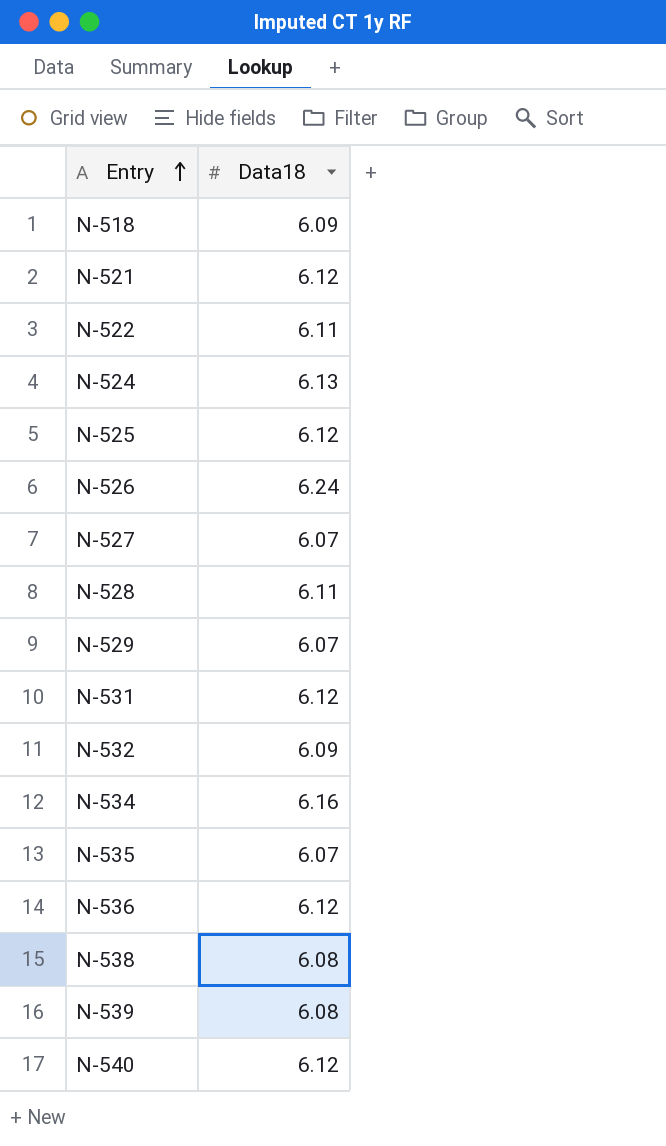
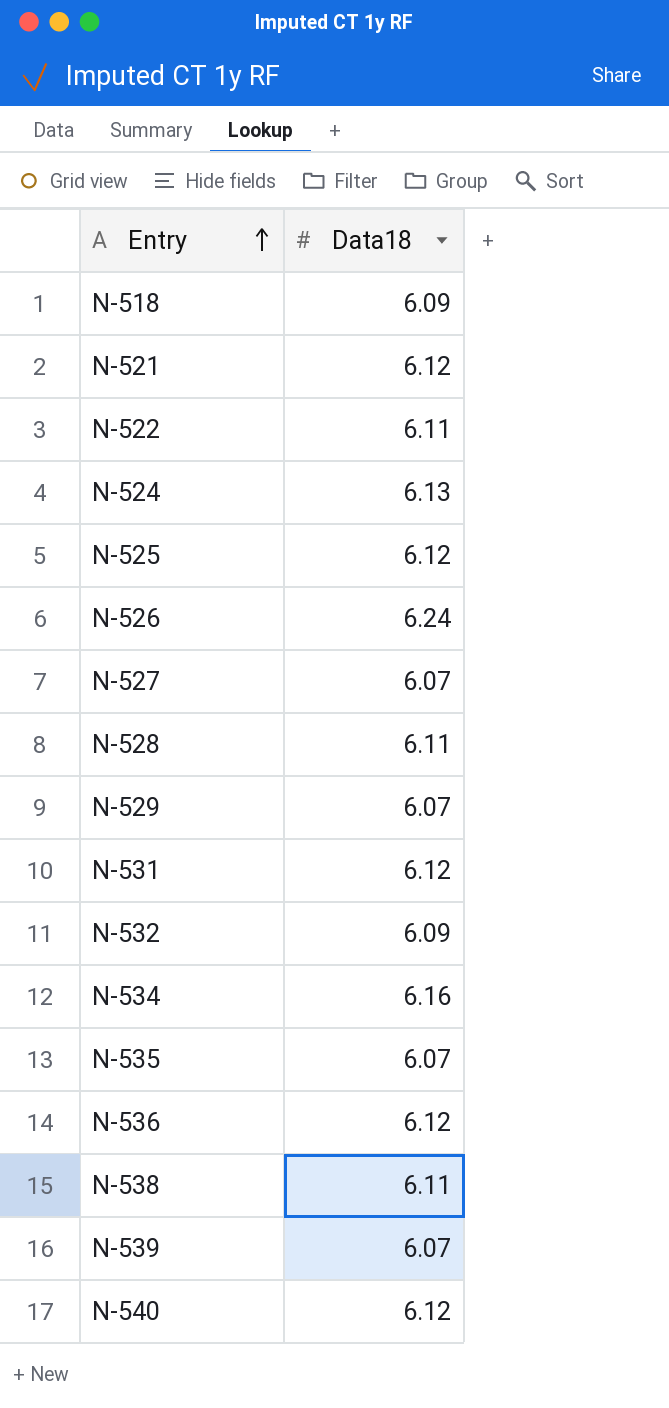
N-538 | Data18: 6.08 -> 6.11
N-539 | Data18: 6.08 -> 6.07

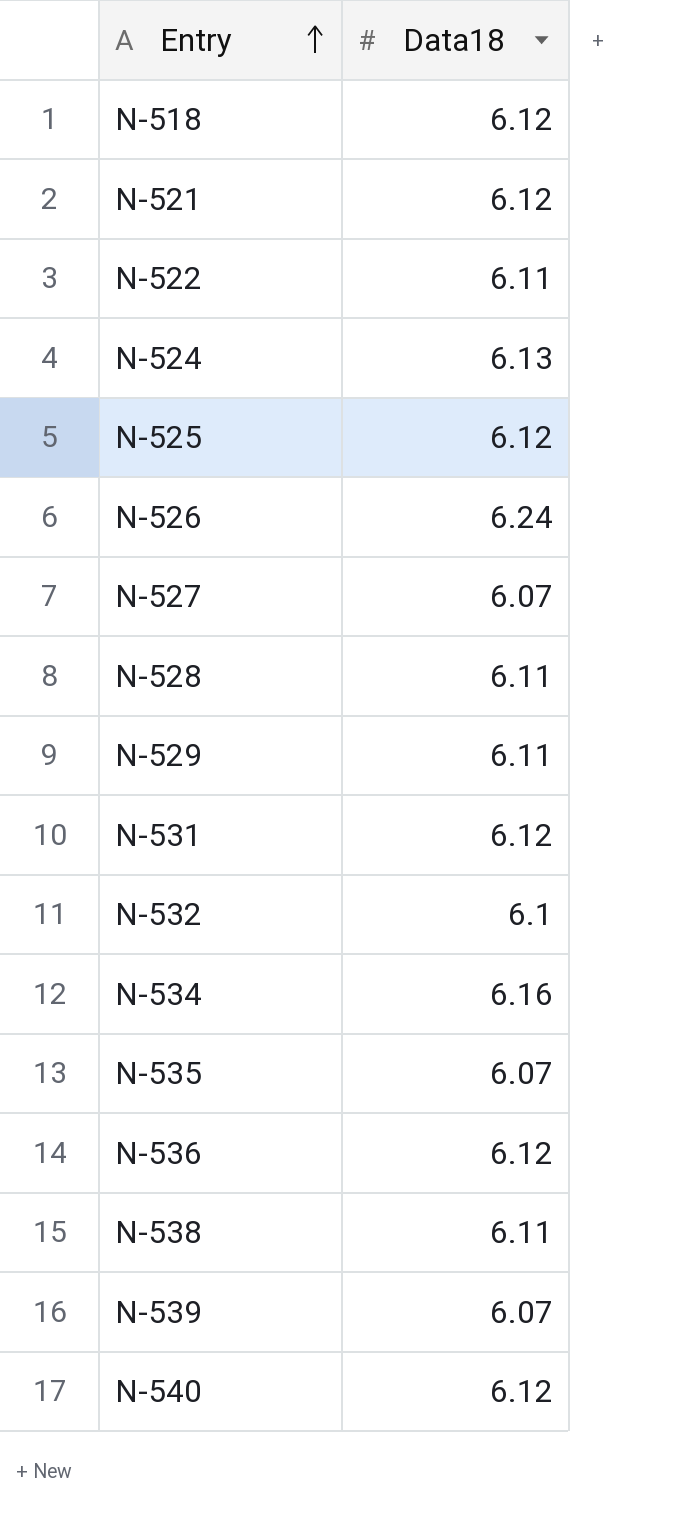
N-518 | Data18: 6.09 -> 6.12
N-529 | Data18: 6.07 -> 6.11
N-532 | Data18: 6.09 -> 6.1

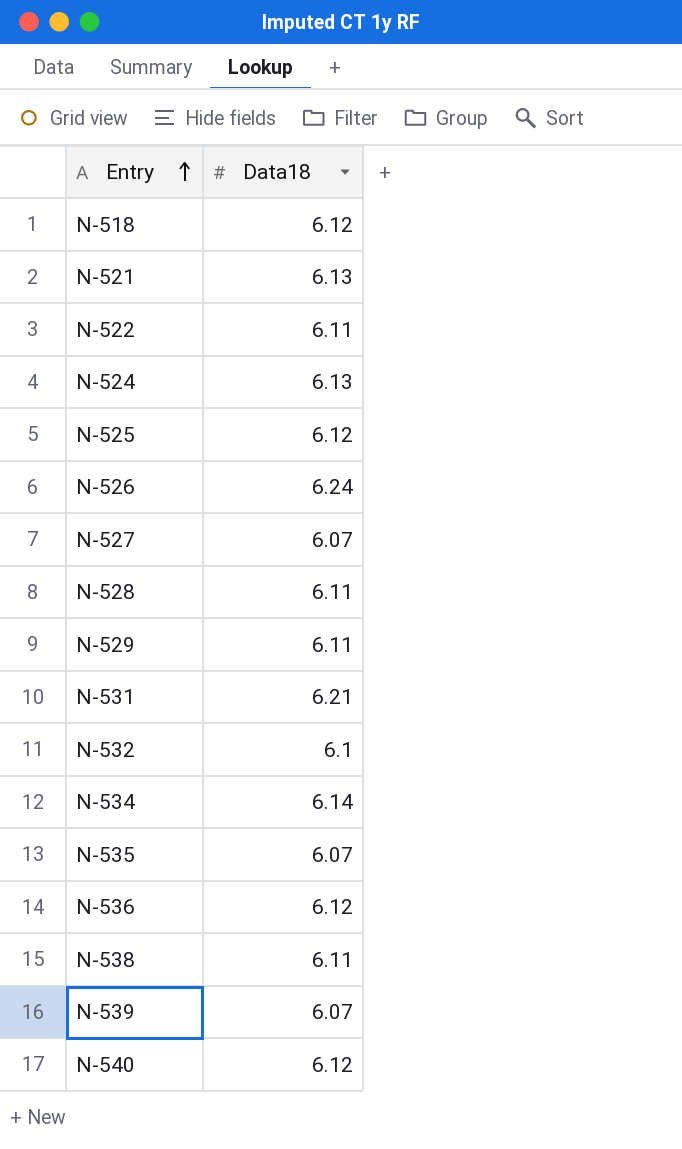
N-521 | Data18: 6.12 -> 6.13
N-531 | Data18: 6.12 -> 6.21
N-534 | Data18: 6.16 -> 6.14

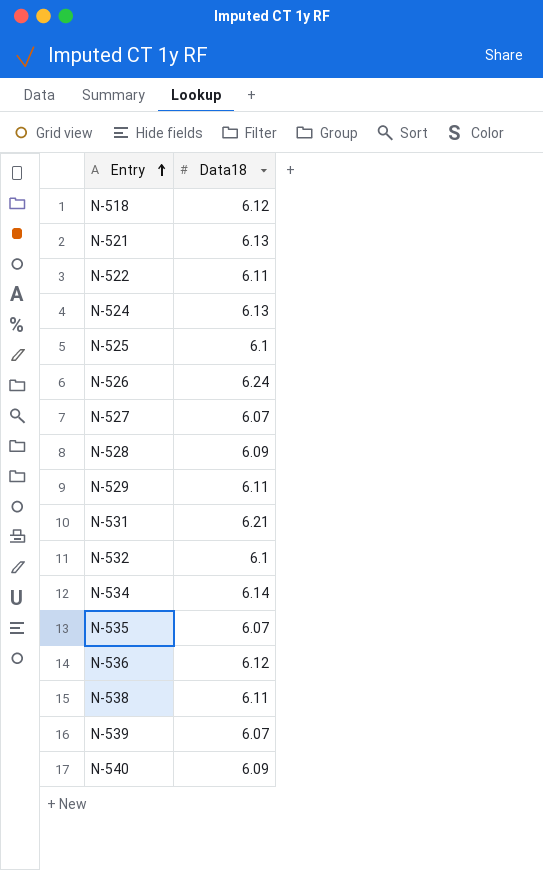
N-525 | Data18: 6.12 -> 6.1
N-528 | Data18: 6.11 -> 6.09
N-540 | Data18: 6.12 -> 6.09

